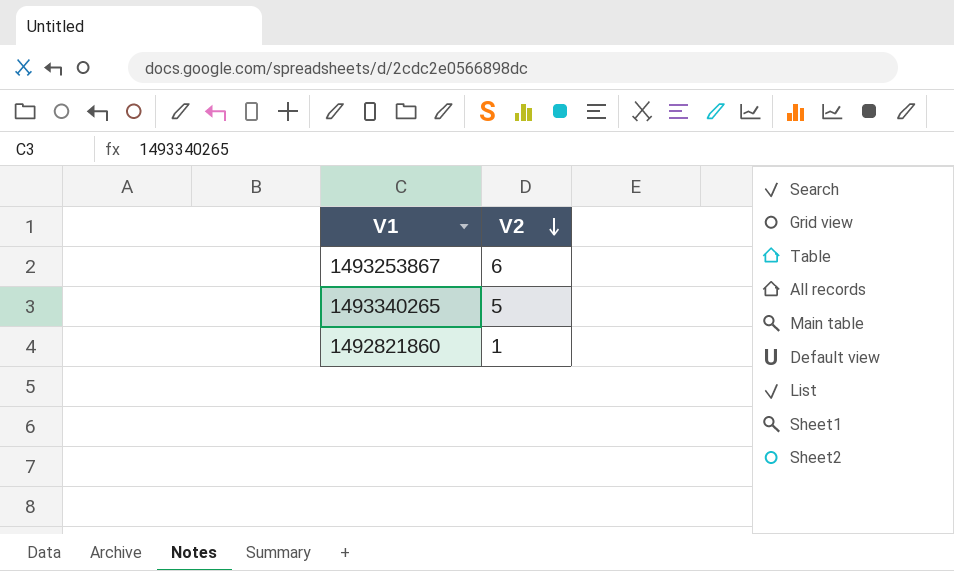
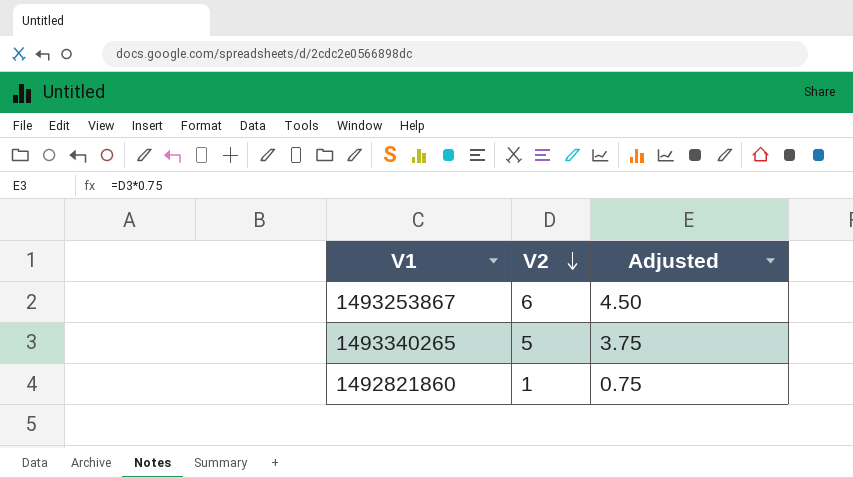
column Adjusted | formula: none -> [V2] * 0.75

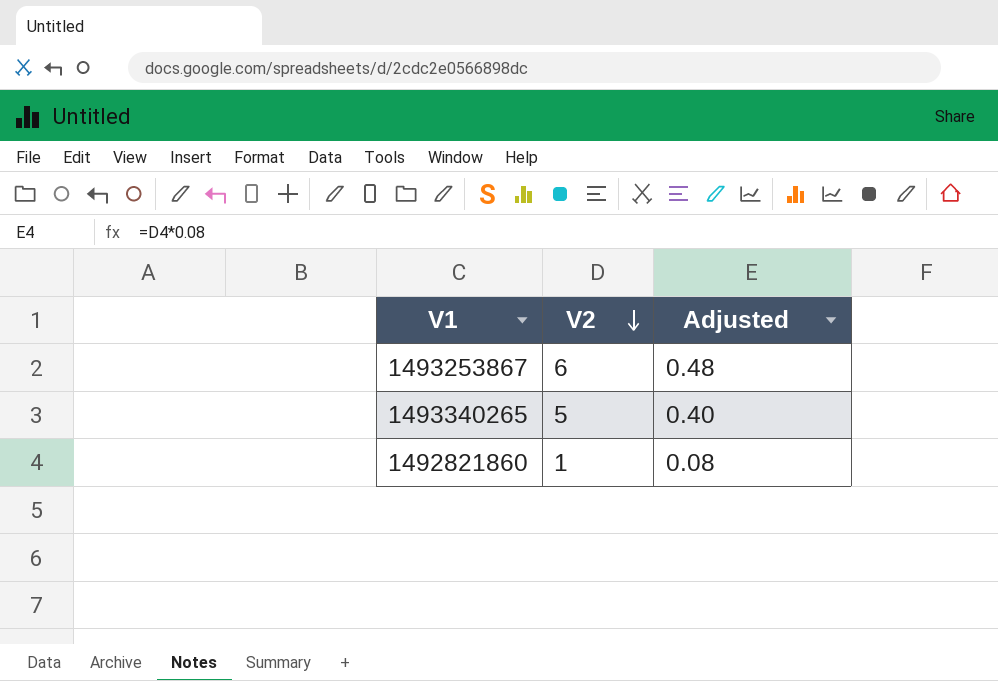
column Adjusted | formula: [V2] * 0.75 -> [V2] * 0.08

